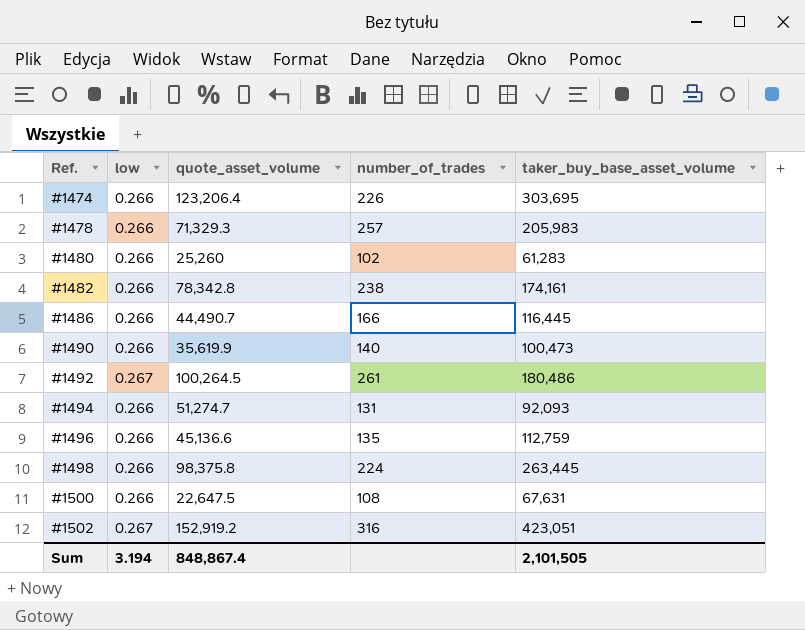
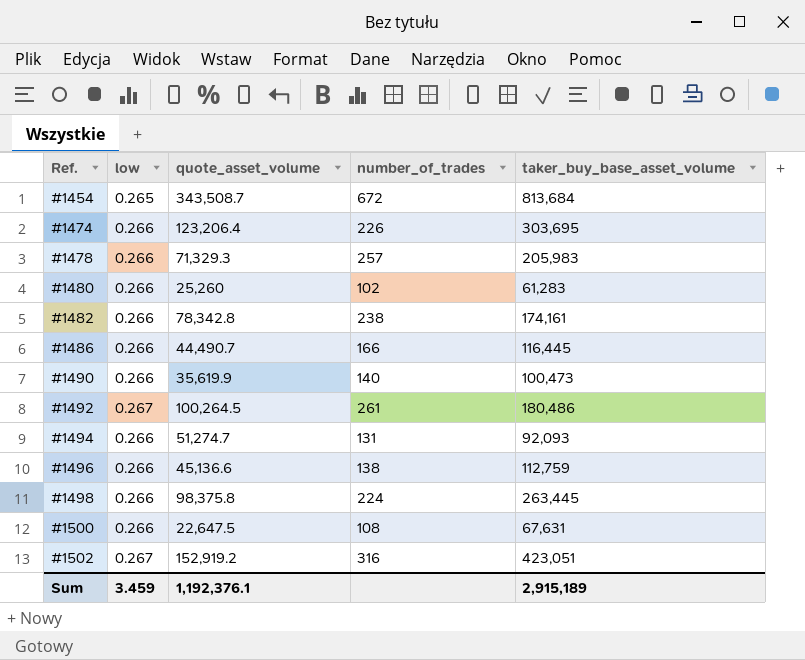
row #1454: none -> 0.265 | 343,508.7 | 672 | 813,684
#1496 | number_of_trades: 135 -> 138
Sum | low: 3.194 -> 3.459
Sum | quote_asset_volume: 848,867.4 -> 1,192,376.1
Sum | taker_buy_base_asset_volume: 2,101,505 -> 2,915,189

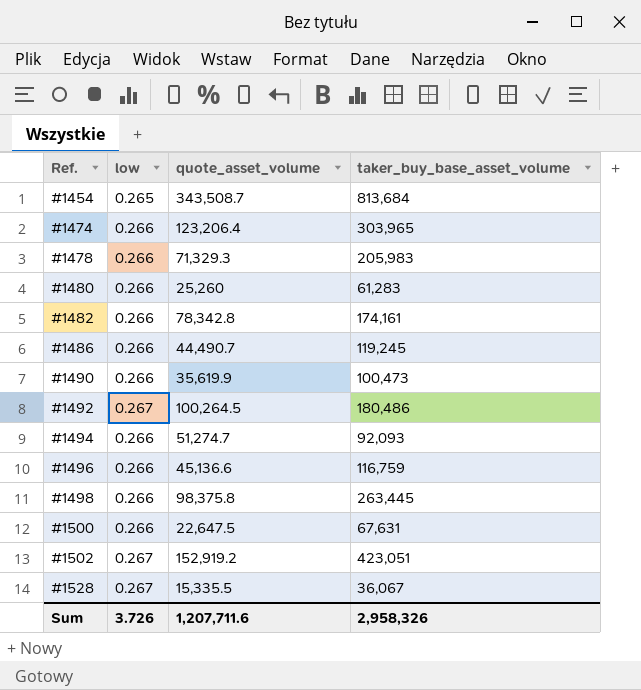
column number_of_trades | position: 4 -> none
#1474 | taker_buy_base_asset_volume: 303,695 -> 303,965
#1486 | taker_buy_base_asset_volume: 116,445 -> 119,245
#1496 | taker_buy_base_asset_volume: 112,759 -> 116,759
row #1528: none -> 0.267 | 15,335.5 | 36,067
Sum | low: 3.459 -> 3.726
Sum | quote_asset_volume: 1,192,376.1 -> 1,207,711.6
Sum | taker_buy_base_asset_volume: 2,915,189 -> 2,958,326

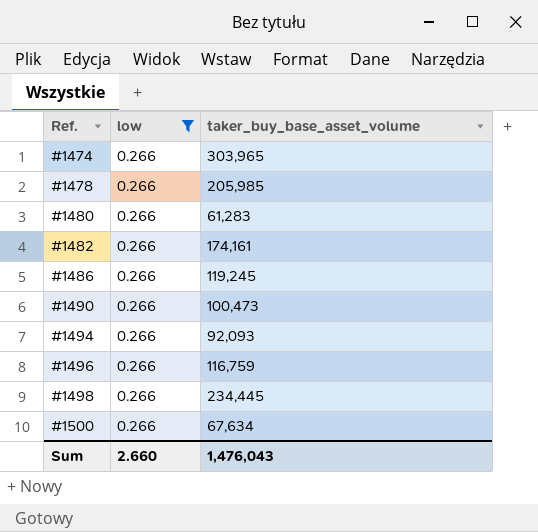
filter: none -> low = 0.266
column quote_asset_volume | position: 3 -> none
#1478 | taker_buy_base_asset_volume: 205,983 -> 205,985
#1498 | taker_buy_base_asset_volume: 263,445 -> 234,445
#1500 | taker_buy_base_asset_volume: 67,631 -> 67,634
Sum | low: 3.726 -> 2.660
Sum | taker_buy_base_asset_volume: 2,958,326 -> 1,476,043

